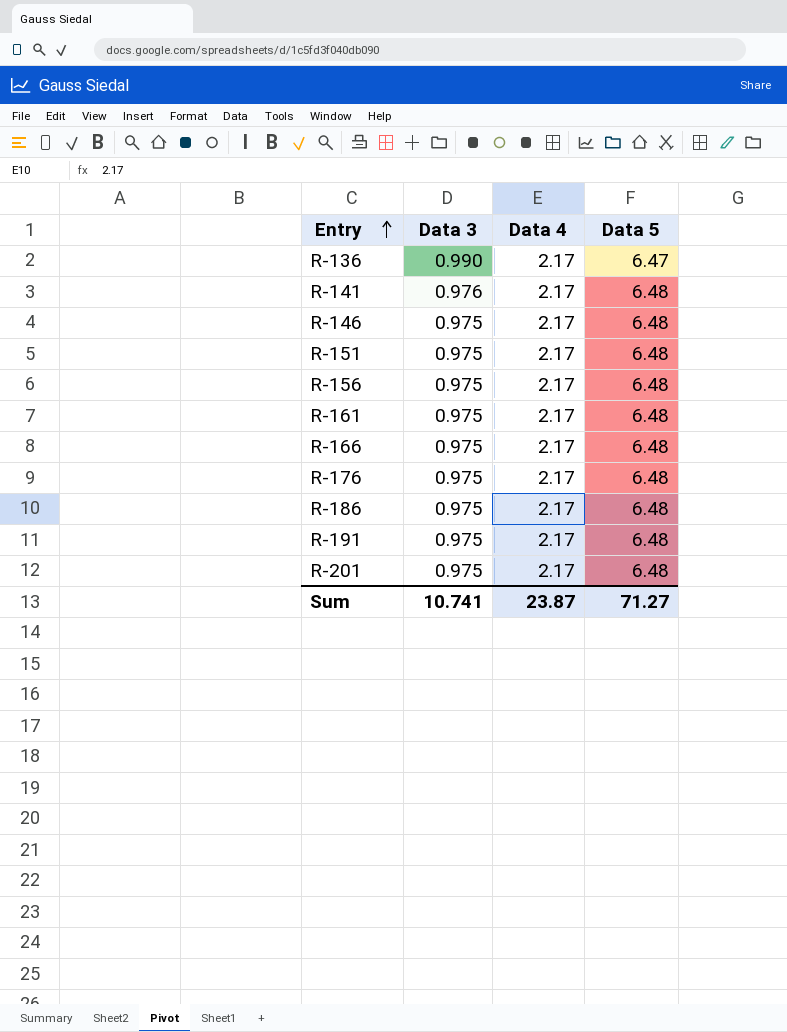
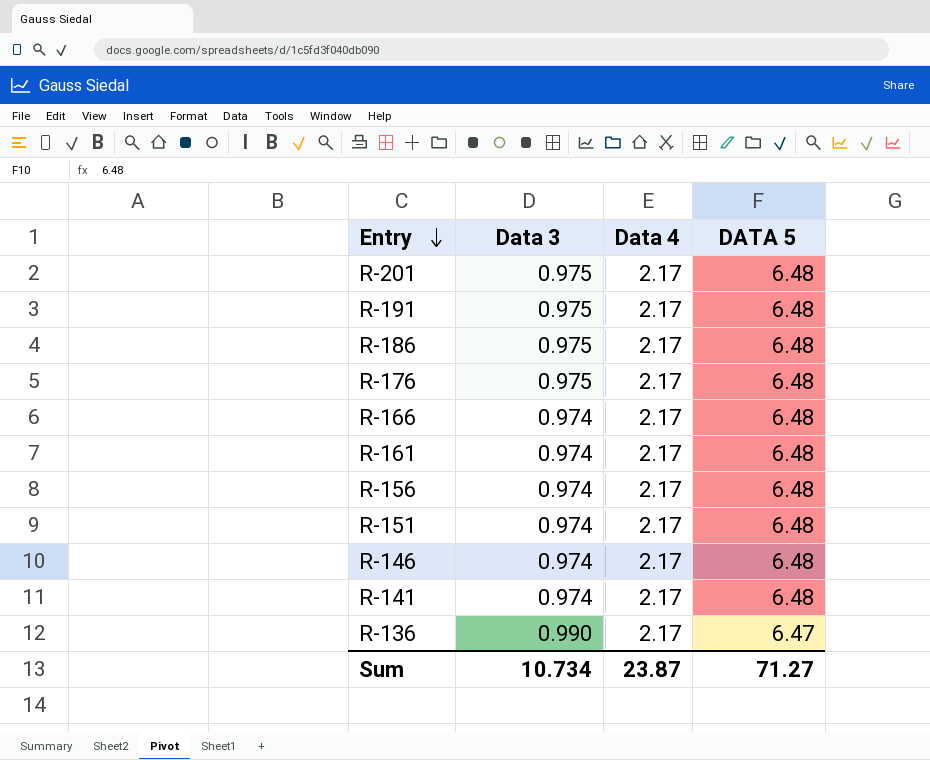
row order: Entry ascending -> Entry descending
column name: Data 5 -> DATA 5
R-166 | Data 3: 0.975 -> 0.974
R-161 | Data 3: 0.975 -> 0.974
R-156 | Data 3: 0.975 -> 0.974
R-151 | Data 3: 0.975 -> 0.974
R-146 | Data 3: 0.975 -> 0.974
R-141 | Data 3: 0.976 -> 0.974
Sum | Data 3: 10.741 -> 10.734

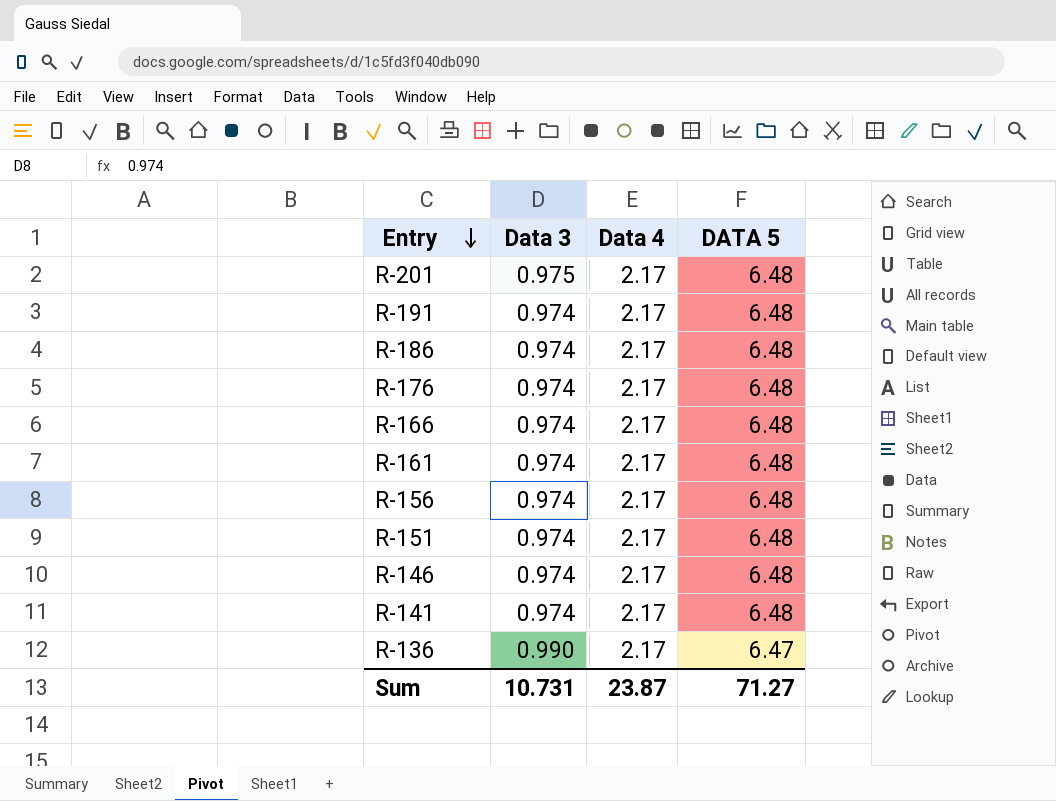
R-191 | Data 3: 0.975 -> 0.974
R-186 | Data 3: 0.975 -> 0.974
R-176 | Data 3: 0.975 -> 0.974
Sum | Data 3: 10.734 -> 10.731

